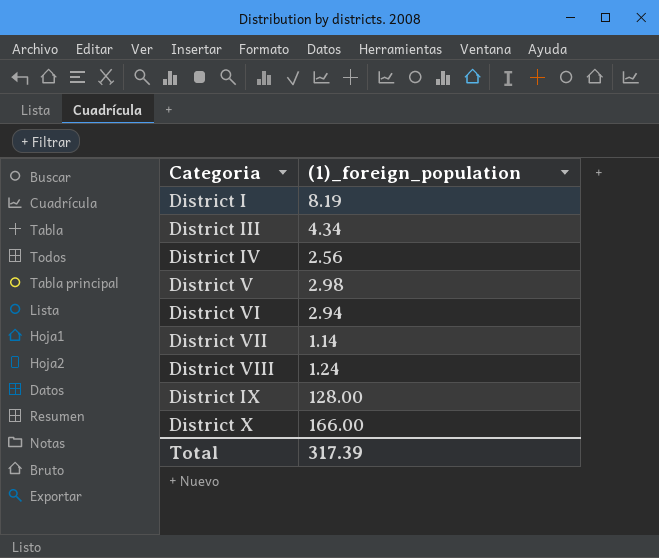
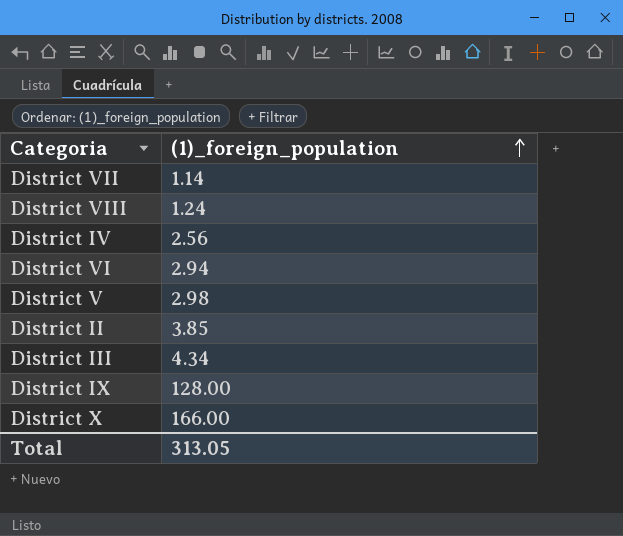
row order: none -> (1)_foreign_population ascending
row District I: 8.19 -> none
row District II: none -> 3.85
Total | (1)_foreign_population: 317.39 -> 313.05

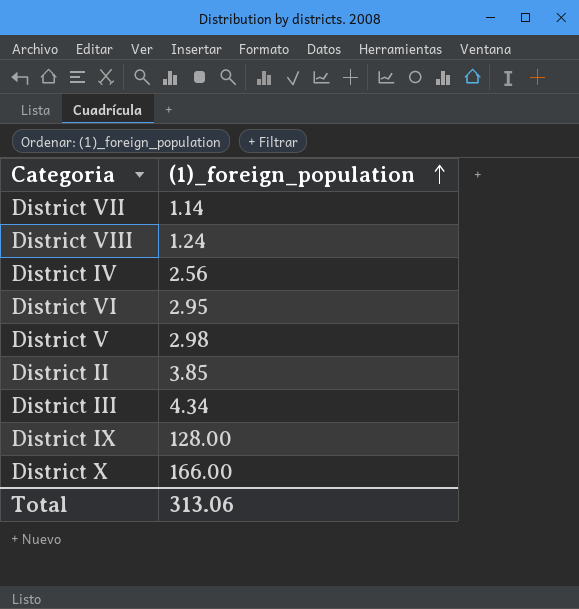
District VI | (1)_foreign_population: 2.94 -> 2.95
Total | (1)_foreign_population: 313.05 -> 313.06

